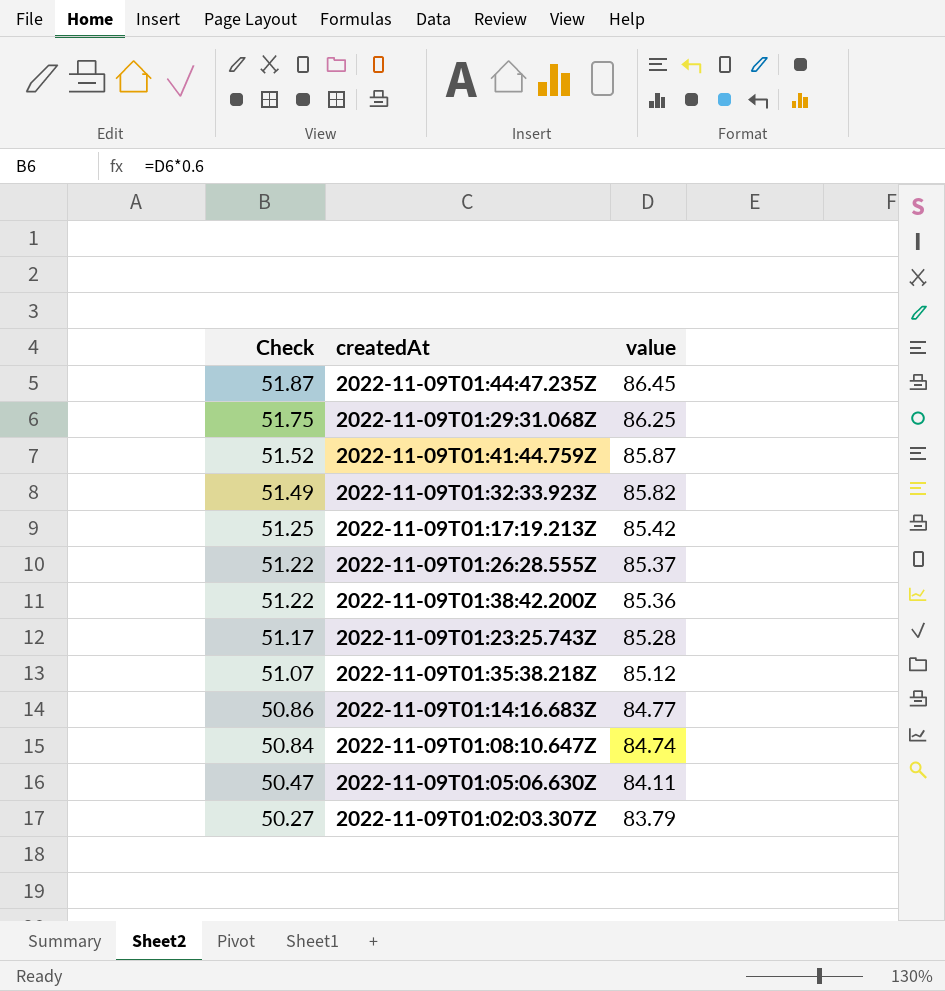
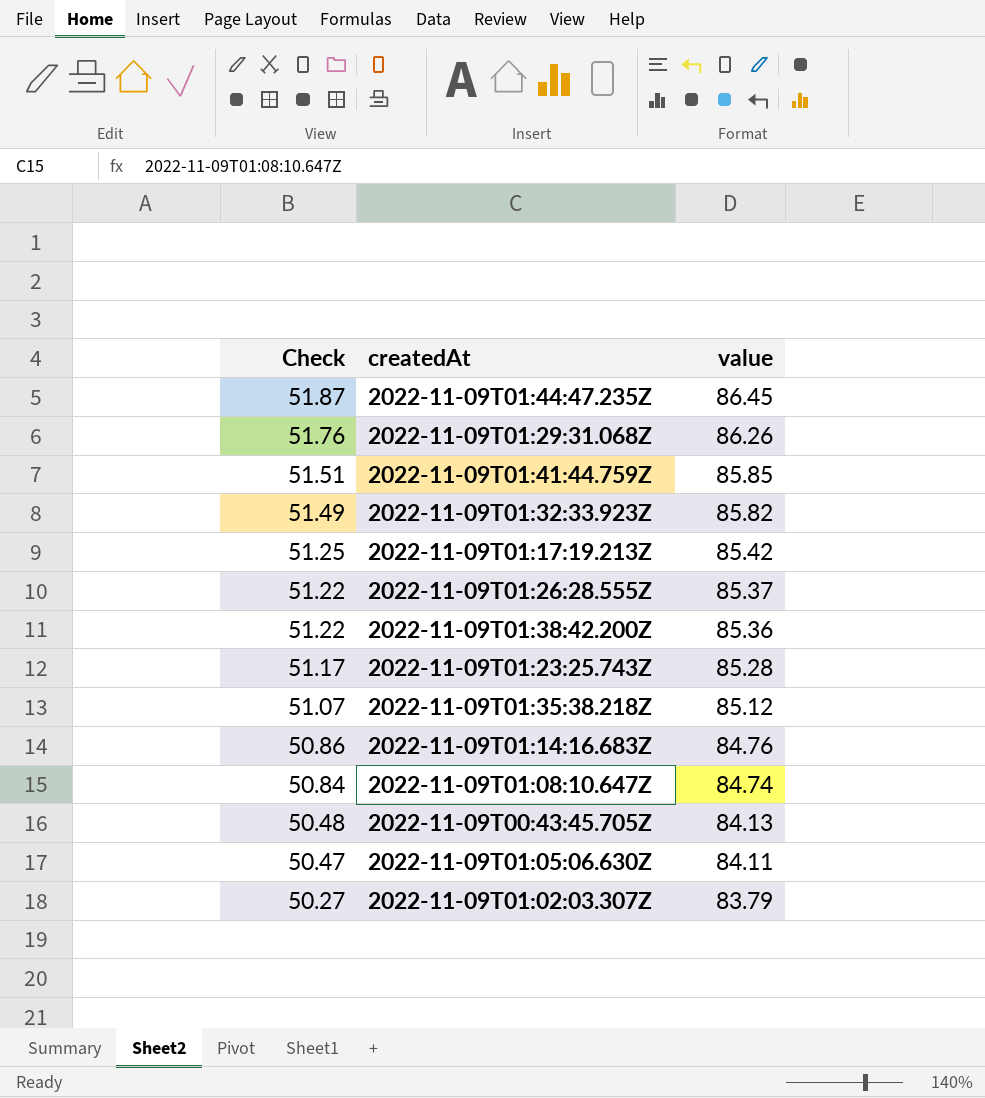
2022-11-09T01:29:31.068Z | Check: 51.75 -> 51.76
2022-11-09T01:29:31.068Z | value: 86.25 -> 86.26
2022-11-09T01:41:44.759Z | Check: 51.52 -> 51.51
2022-11-09T01:41:44.759Z | value: 85.87 -> 85.85
2022-11-09T01:14:16.683Z | value: 84.77 -> 84.76
row 2022-11-09T00:43:45.705Z: none -> 50.48 | 84.13

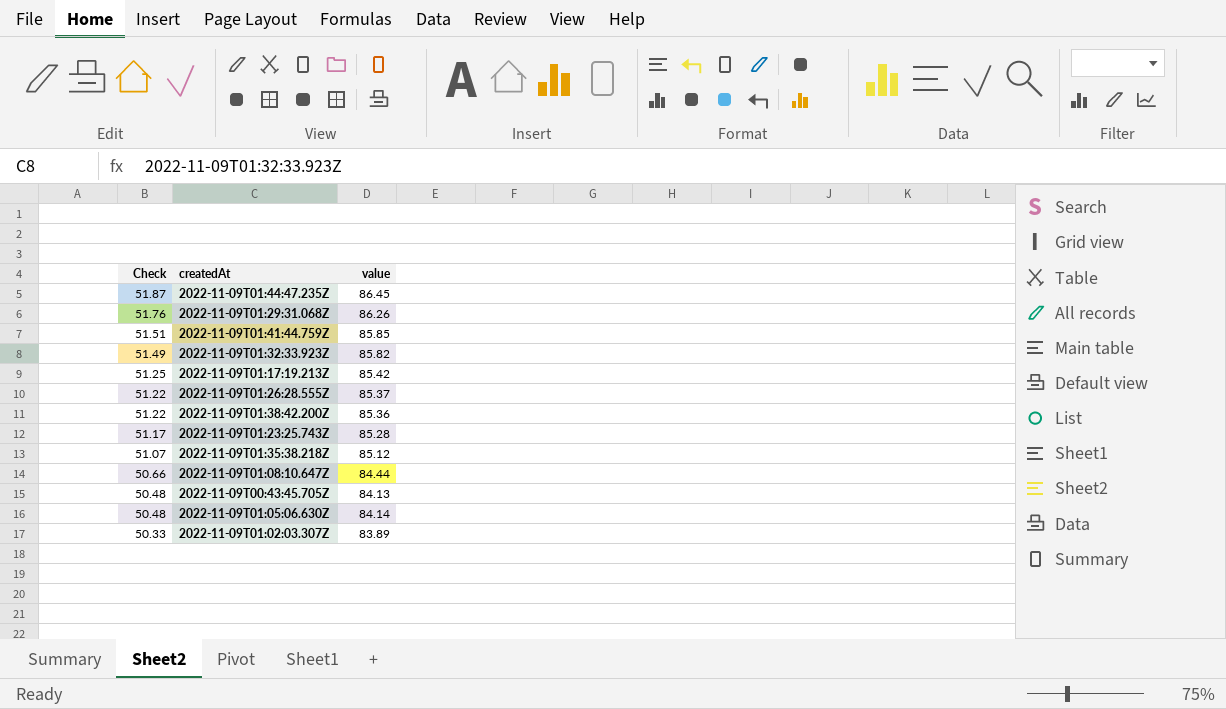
row 2022-11-09T01:14:16.683Z: 50.86 | 84.76 -> none
2022-11-09T01:08:10.647Z | Check: 50.84 -> 50.66
2022-11-09T01:08:10.647Z | value: 84.74 -> 84.44
2022-11-09T01:05:06.630Z | Check: 50.47 -> 50.48
2022-11-09T01:05:06.630Z | value: 84.11 -> 84.14
2022-11-09T01:02:03.307Z | Check: 50.27 -> 50.33
2022-11-09T01:02:03.307Z | value: 83.79 -> 83.89

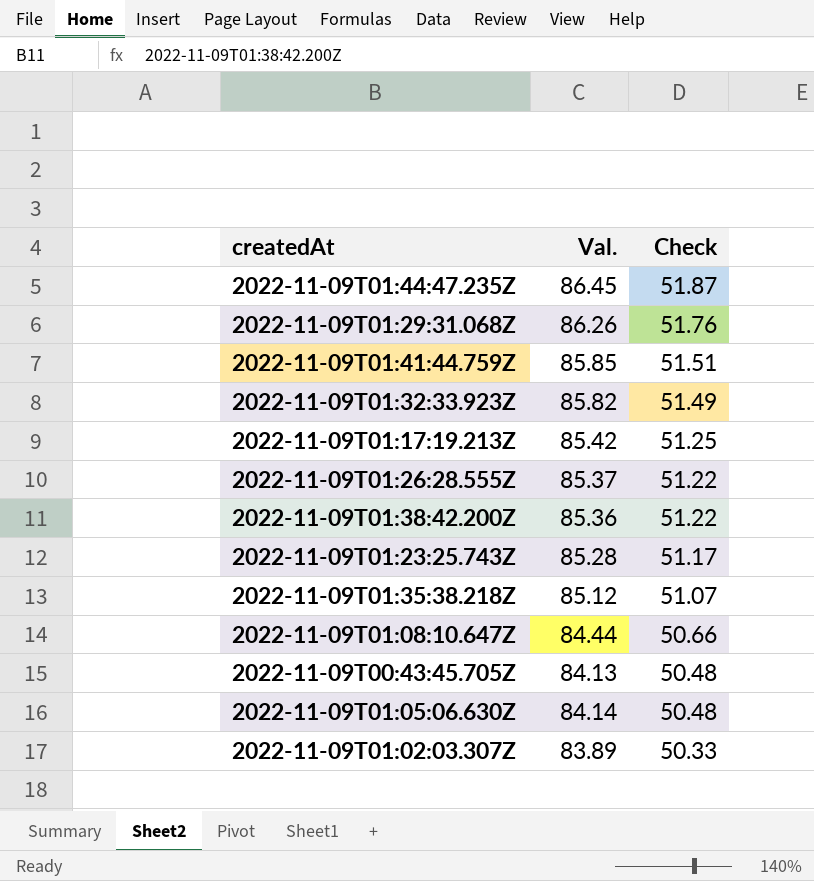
column name: value -> Val.
column Check | position: 1 -> 3

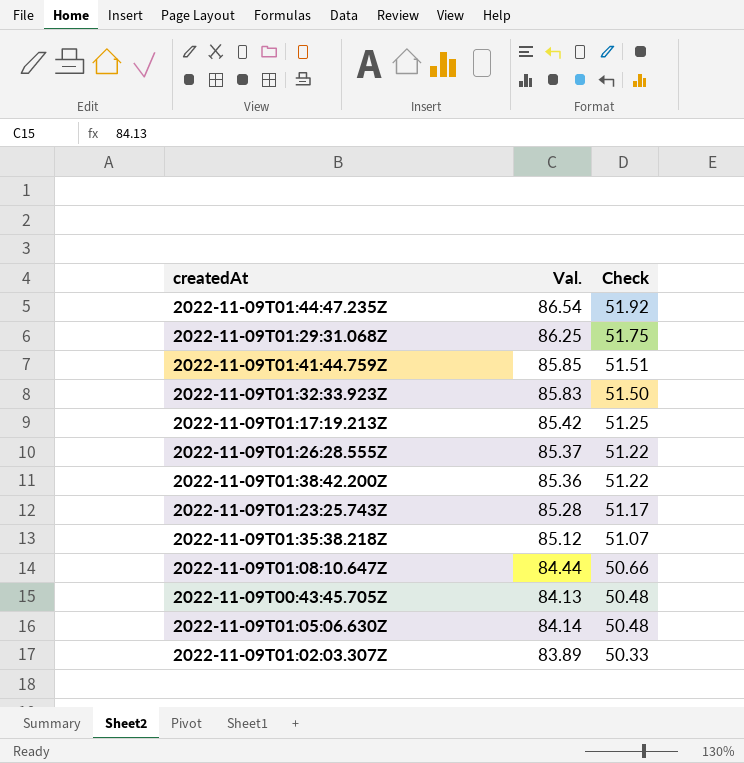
2022-11-09T01:44:47.235Z | Val.: 86.45 -> 86.54
2022-11-09T01:44:47.235Z | Check: 51.87 -> 51.92
2022-11-09T01:29:31.068Z | Val.: 86.26 -> 86.25
2022-11-09T01:29:31.068Z | Check: 51.76 -> 51.75
2022-11-09T01:32:33.923Z | Val.: 85.82 -> 85.83
2022-11-09T01:32:33.923Z | Check: 51.49 -> 51.50

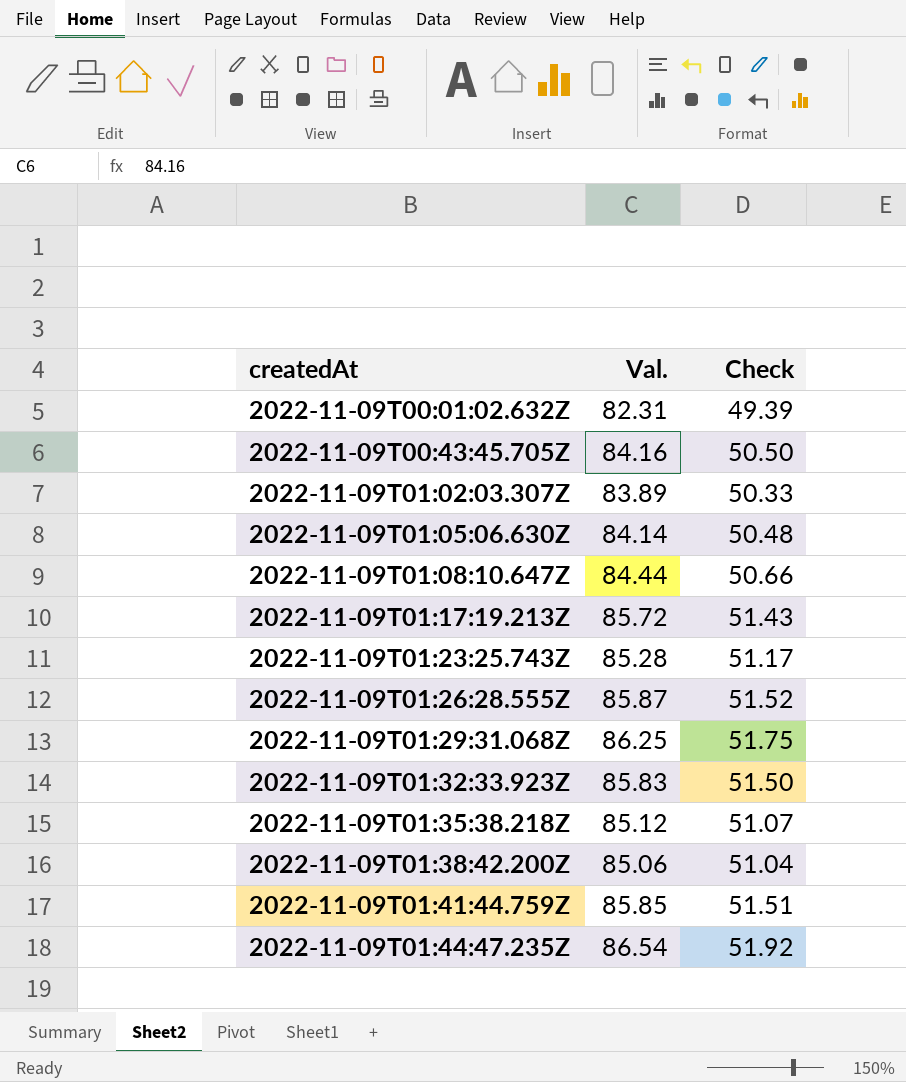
row order: Check descending -> createdAt ascending
row 2022-11-09T00:01:02.632Z: none -> 82.31 | 49.39
2022-11-09T00:43:45.705Z | Val.: 84.13 -> 84.16
2022-11-09T00:43:45.705Z | Check: 50.48 -> 50.50
2022-11-09T01:17:19.213Z | Val.: 85.42 -> 85.72
2022-11-09T01:17:19.213Z | Check: 51.25 -> 51.43
2022-11-09T01:26:28.555Z | Val.: 85.37 -> 85.87
2022-11-09T01:26:28.555Z | Check: 51.22 -> 51.52
2022-11-09T01:38:42.200Z | Val.: 85.36 -> 85.06
2022-11-09T01:38:42.200Z | Check: 51.22 -> 51.04

